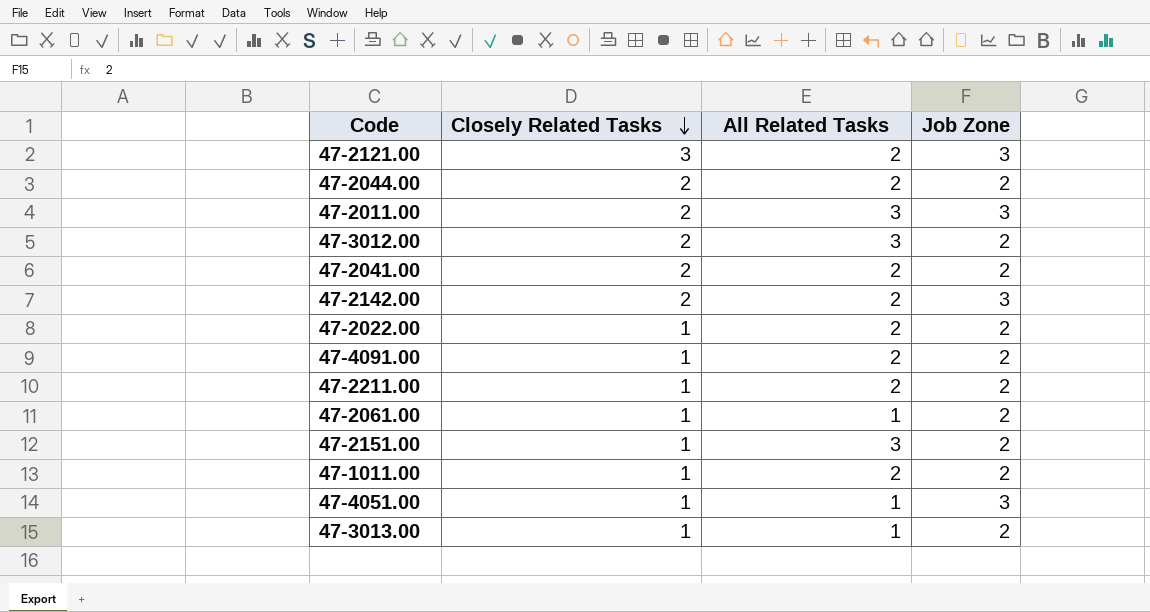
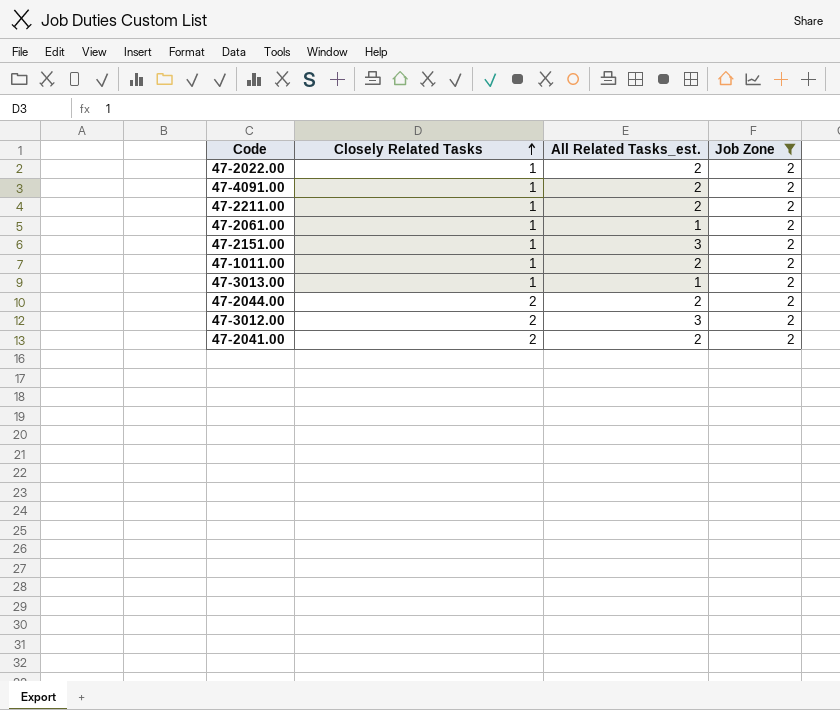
filter: none -> Job Zone = 2
row order: Closely Related Tasks descending -> Closely Related Tasks ascending
column name: All Related Tasks -> All Related Tasks_est.

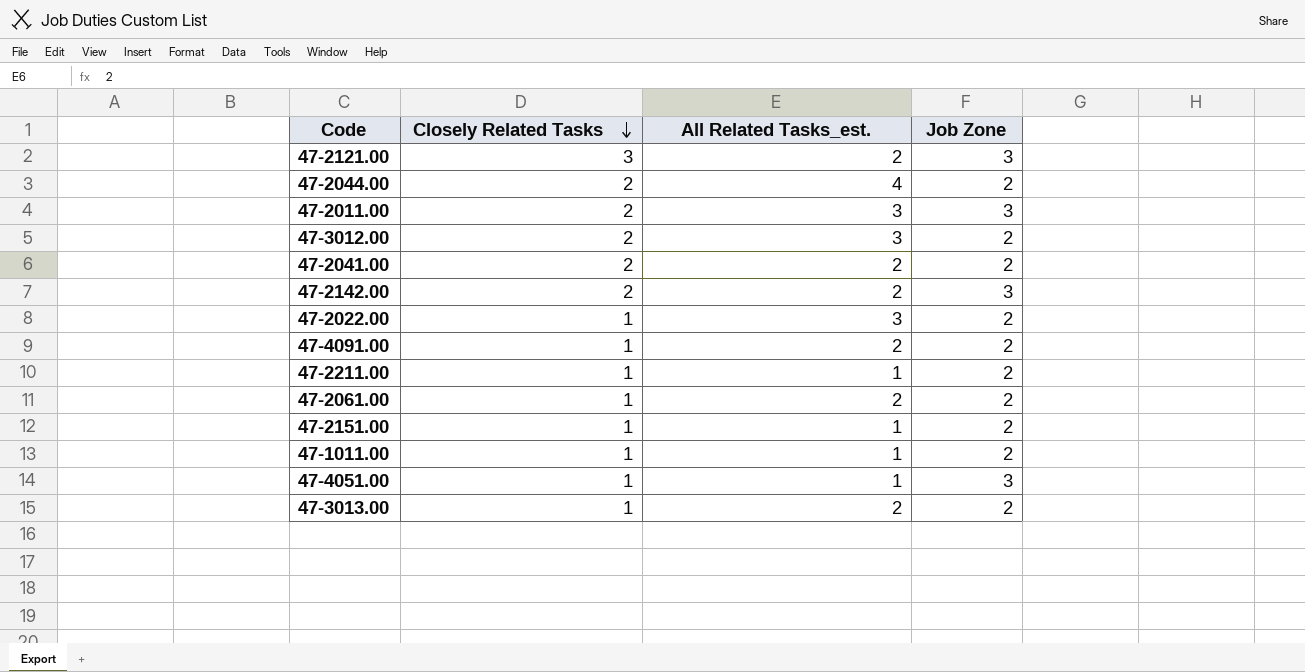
filter: Job Zone = 2 -> none
row order: Closely Related Tasks ascending -> Closely Related Tasks descending
47-2044.00 | All Related Tasks_est.: 2 -> 4
47-2022.00 | All Related Tasks_est.: 2 -> 3
47-2211.00 | All Related Tasks_est.: 2 -> 1
47-2061.00 | All Related Tasks_est.: 1 -> 2
47-2151.00 | All Related Tasks_est.: 3 -> 1
47-1011.00 | All Related Tasks_est.: 2 -> 1
47-3013.00 | All Related Tasks_est.: 1 -> 2

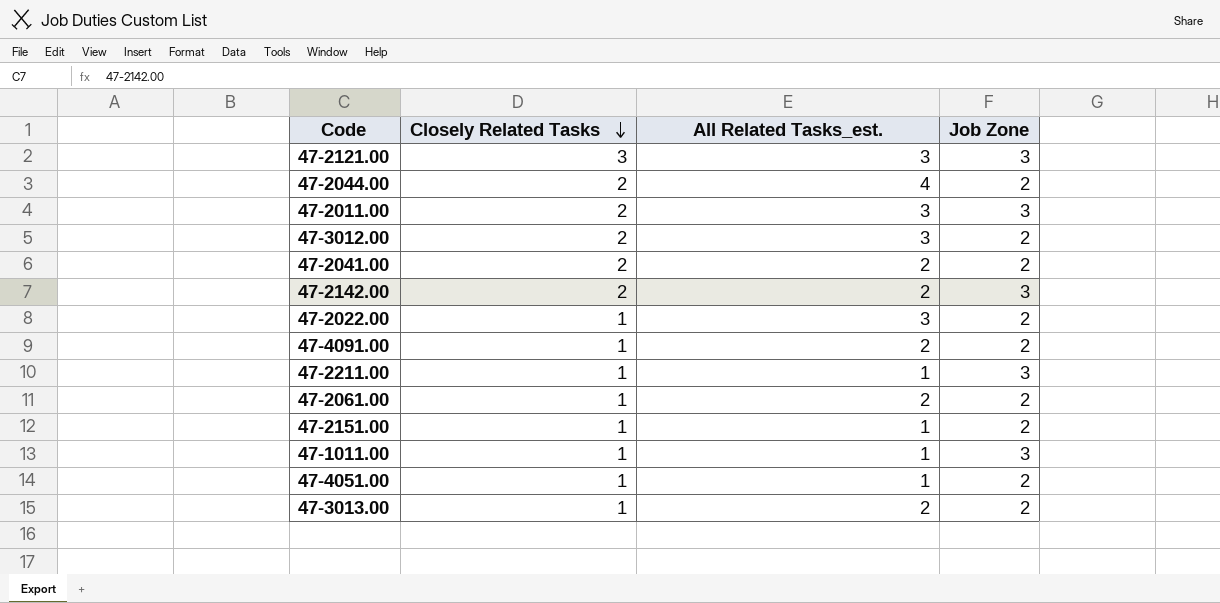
47-2121.00 | All Related Tasks_est.: 2 -> 3
47-2211.00 | Job Zone: 2 -> 3
47-1011.00 | Job Zone: 2 -> 3
47-4051.00 | Job Zone: 3 -> 2

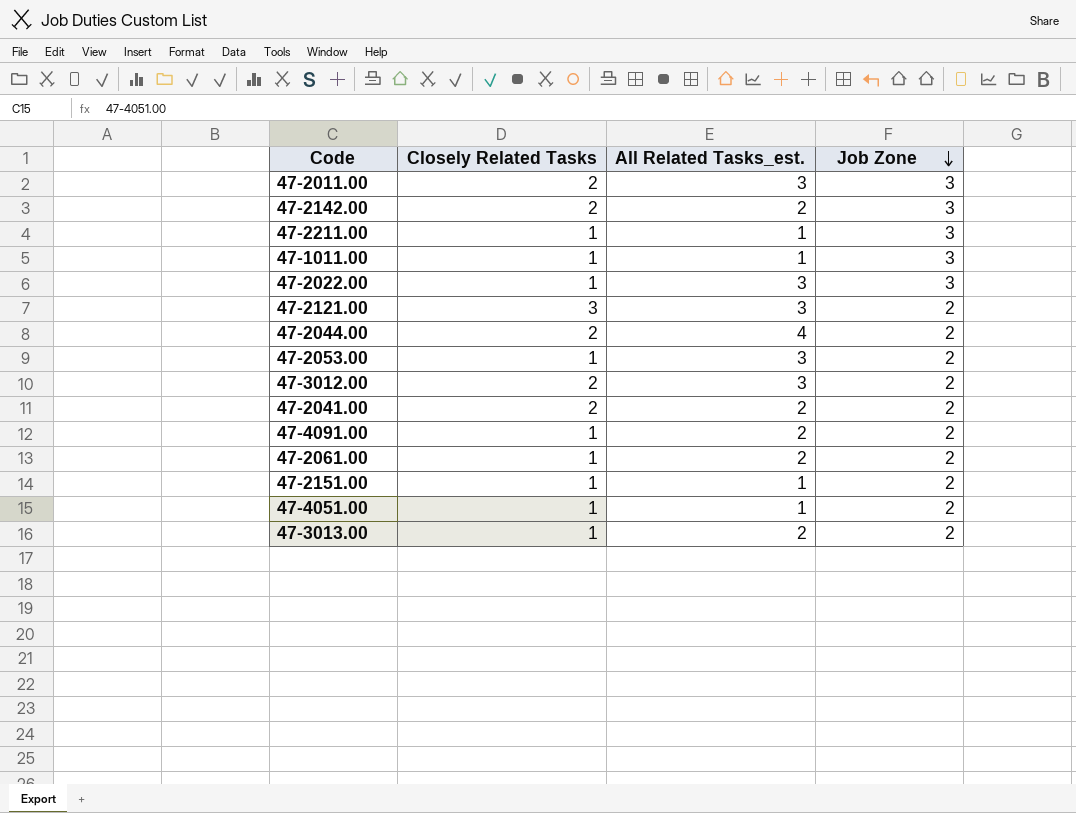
row order: Closely Related Tasks descending -> Job Zone descending
47-2022.00 | Job Zone: 2 -> 3
47-2121.00 | Job Zone: 3 -> 2
row 47-2053.00: none -> 1 | 3 | 2

